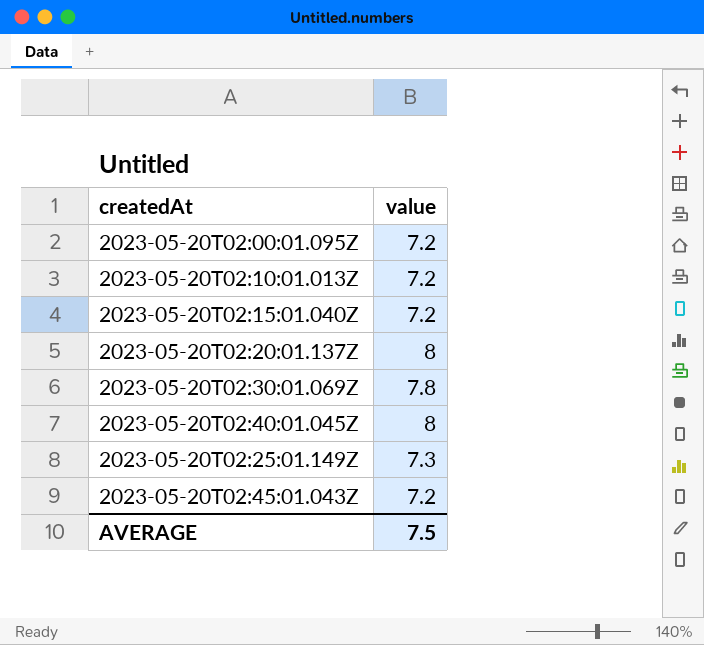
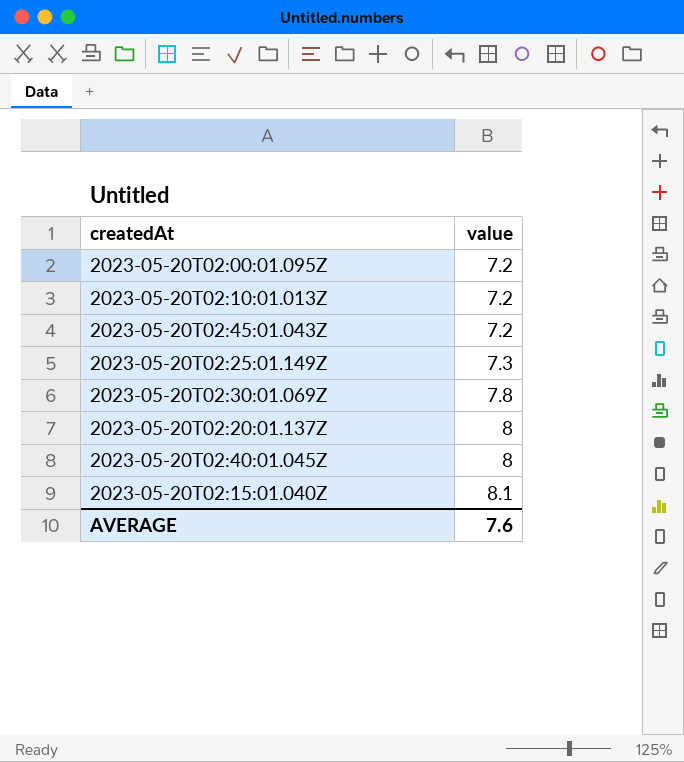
row order: none -> value ascending
2023-05-20T02:15:01.040Z | value: 7.2 -> 8.1
AVERAGE | value: 7.5 -> 7.6

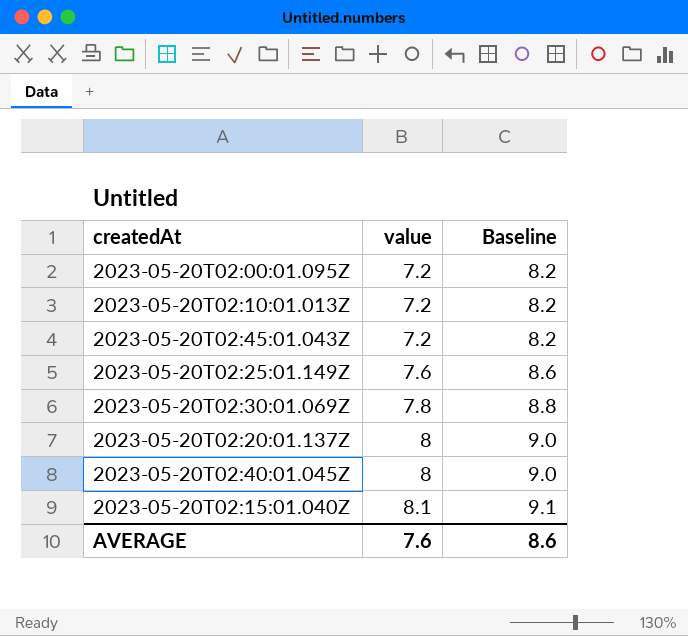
column Baseline | formula: none -> [value] + 1
2023-05-20T02:25:01.149Z | value: 7.3 -> 7.6

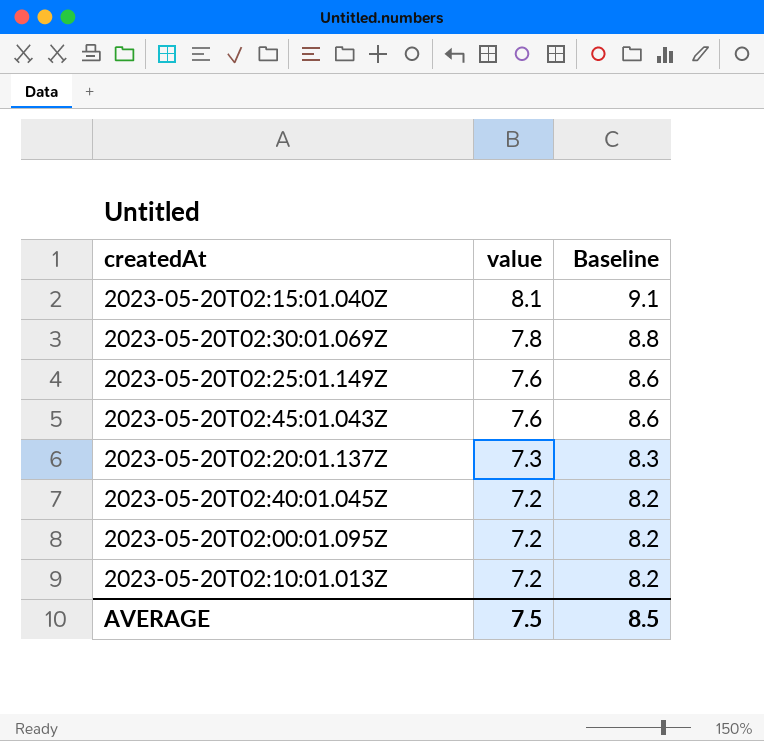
row order: value ascending -> value descending
2023-05-20T02:45:01.043Z | value: 7.2 -> 7.6
2023-05-20T02:45:01.043Z | Baseline: 8.2 -> 8.6
2023-05-20T02:20:01.137Z | value: 8 -> 7.3
2023-05-20T02:20:01.137Z | Baseline: 9.0 -> 8.3
2023-05-20T02:40:01.045Z | value: 8 -> 7.2
2023-05-20T02:40:01.045Z | Baseline: 9.0 -> 8.2
AVERAGE | value: 7.6 -> 7.5
AVERAGE | Baseline: 8.6 -> 8.5

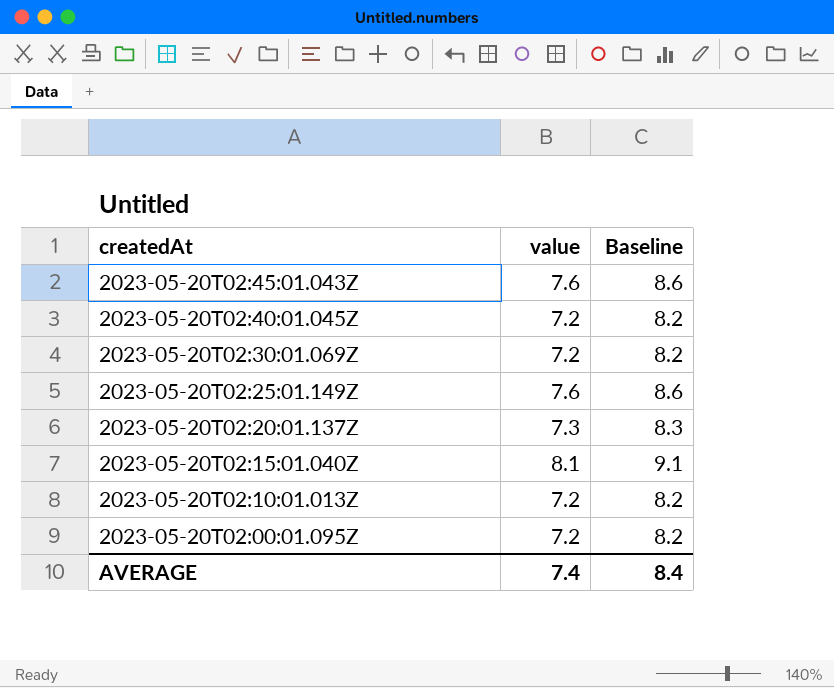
row order: value descending -> createdAt descending
2023-05-20T02:30:01.069Z | value: 7.8 -> 7.2
2023-05-20T02:30:01.069Z | Baseline: 8.8 -> 8.2
AVERAGE | value: 7.5 -> 7.4
AVERAGE | Baseline: 8.5 -> 8.4

